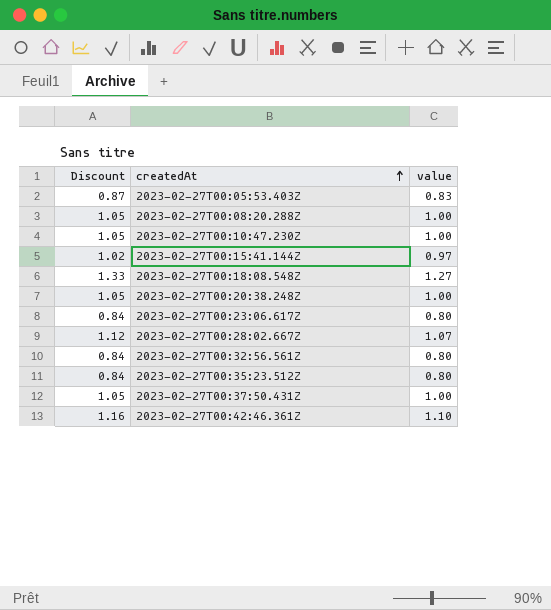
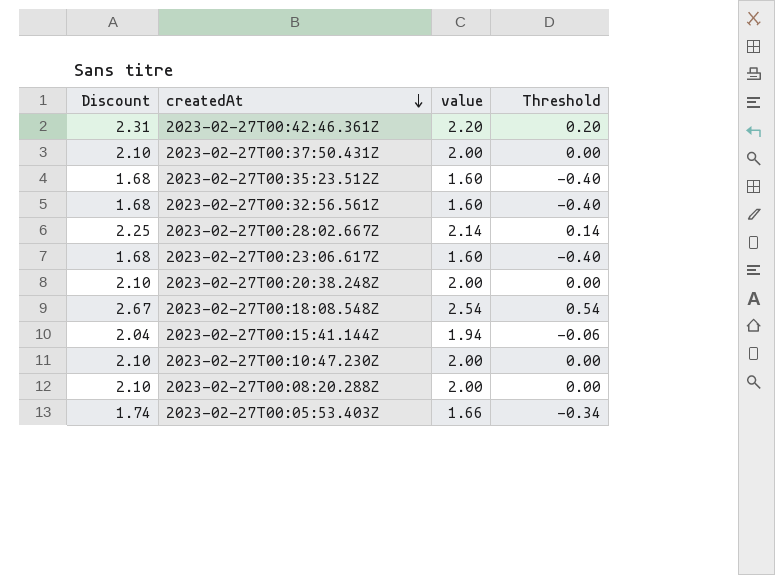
row order: createdAt ascending -> createdAt descending
column Threshold | formula: none -> [value] - 2
2023-02-27T00:42:46.361Z | Discount: 1.16 -> 2.31
2023-02-27T00:42:46.361Z | value: 1.10 -> 2.20
2023-02-27T00:37:50.431Z | Discount: 1.05 -> 2.10
2023-02-27T00:37:50.431Z | value: 1.00 -> 2.00
2023-02-27T00:35:23.512Z | Discount: 0.84 -> 1.68
2023-02-27T00:35:23.512Z | value: 0.80 -> 1.60
2023-02-27T00:32:56.561Z | Discount: 0.84 -> 1.68
2023-02-27T00:32:56.561Z | value: 0.80 -> 1.60
2023-02-27T00:28:02.667Z | Discount: 1.12 -> 2.25
2023-02-27T00:28:02.667Z | value: 1.07 -> 2.14
2023-02-27T00:23:06.617Z | Discount: 0.84 -> 1.68
2023-02-27T00:23:06.617Z | value: 0.80 -> 1.60
2023-02-27T00:20:38.248Z | Discount: 1.05 -> 2.10
2023-02-27T00:20:38.248Z | value: 1.00 -> 2.00
2023-02-27T00:18:08.548Z | Discount: 1.33 -> 2.67
2023-02-27T00:18:08.548Z | value: 1.27 -> 2.54
2023-02-27T00:15:41.144Z | Discount: 1.02 -> 2.04
2023-02-27T00:15:41.144Z | value: 0.97 -> 1.94
2023-02-27T00:10:47.230Z | Discount: 1.05 -> 2.10
2023-02-27T00:10:47.230Z | value: 1.00 -> 2.00
2023-02-27T00:08:20.288Z | Discount: 1.05 -> 2.10
2023-02-27T00:08:20.288Z | value: 1.00 -> 2.00
2023-02-27T00:05:53.403Z | Discount: 0.87 -> 1.74
2023-02-27T00:05:53.403Z | value: 0.83 -> 1.66

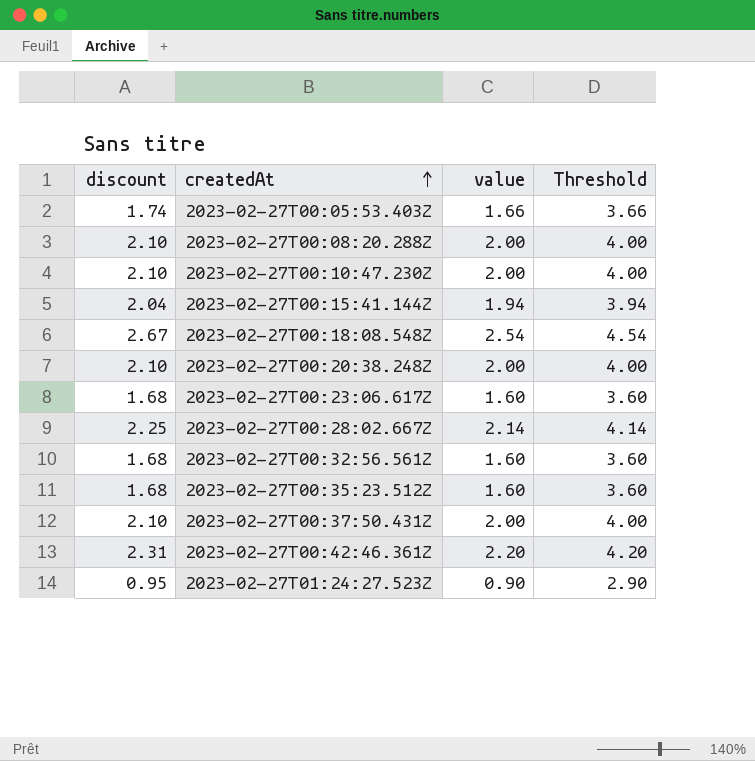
row order: createdAt descending -> createdAt ascending
column name: Discount -> discount
column Threshold | formula: [value] - 2 -> [value] + 2
row 2023-02-27T01:24:27.523Z: none -> 0.95 | 0.90 | 2.90

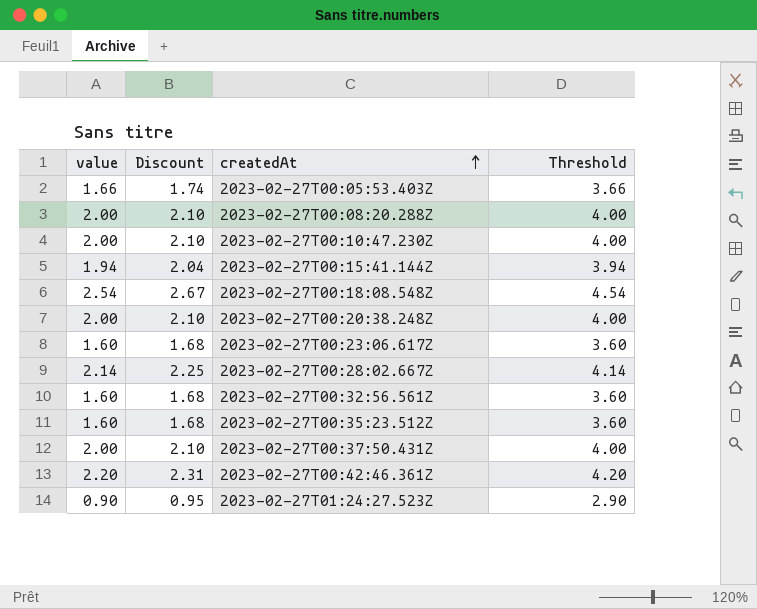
column value | position: 3 -> 1
column name: discount -> Discount

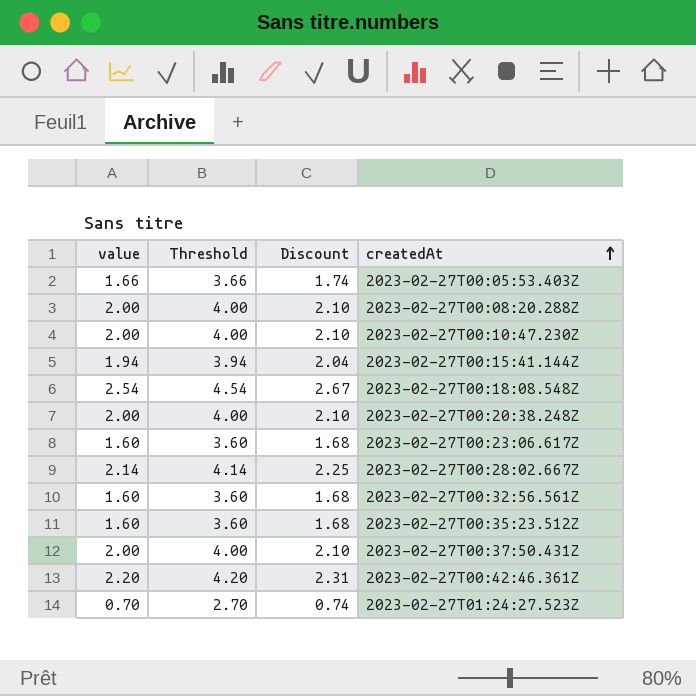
column Threshold | position: 4 -> 2
2023-02-27T01:24:27.523Z | value: 0.90 -> 0.70
2023-02-27T01:24:27.523Z | Threshold: 2.90 -> 2.70
2023-02-27T01:24:27.523Z | Discount: 0.95 -> 0.74

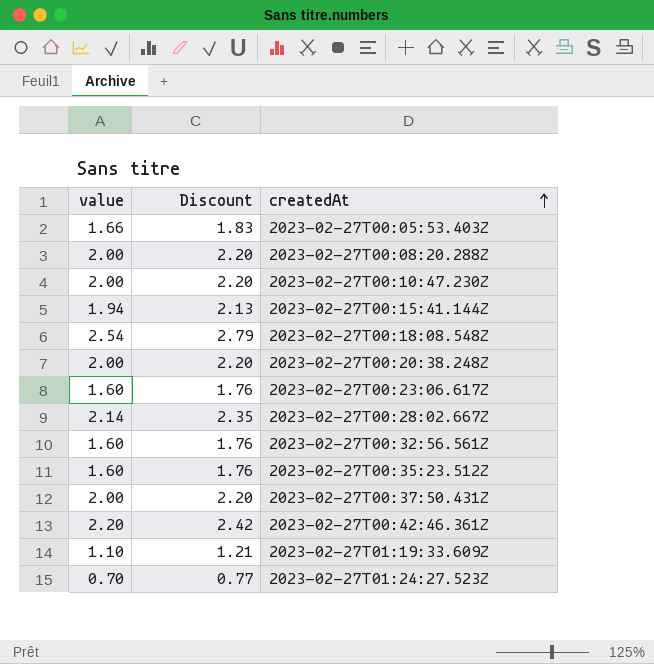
column Threshold | formula: [value] + 2 -> none
column Discount | formula: [value] * 1.05 -> [value] * 1.1
row 2023-02-27T01:19:33.609Z: none -> 1.10 | 1.21

